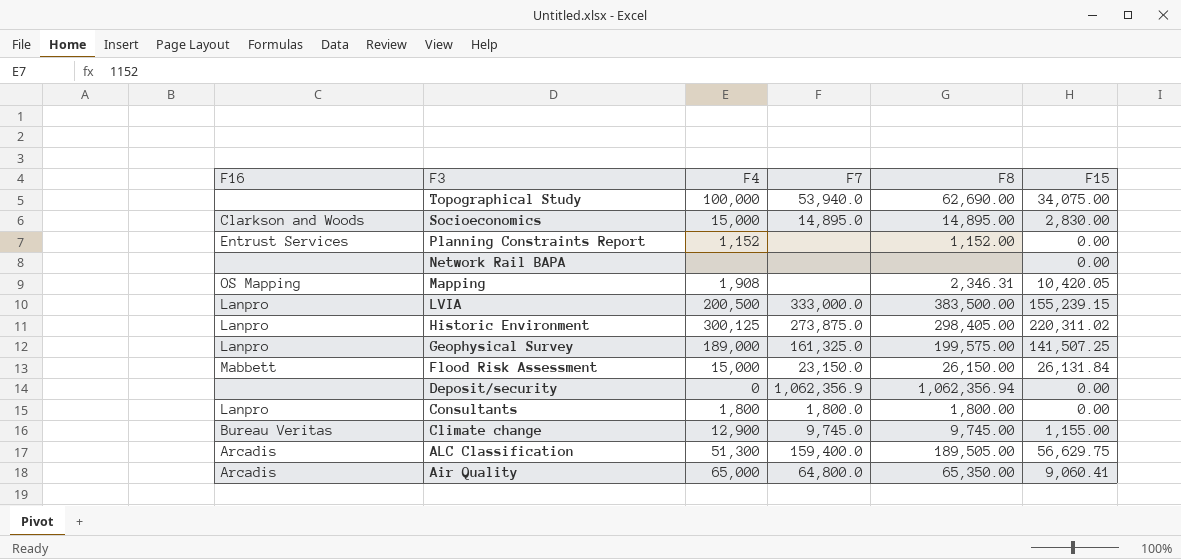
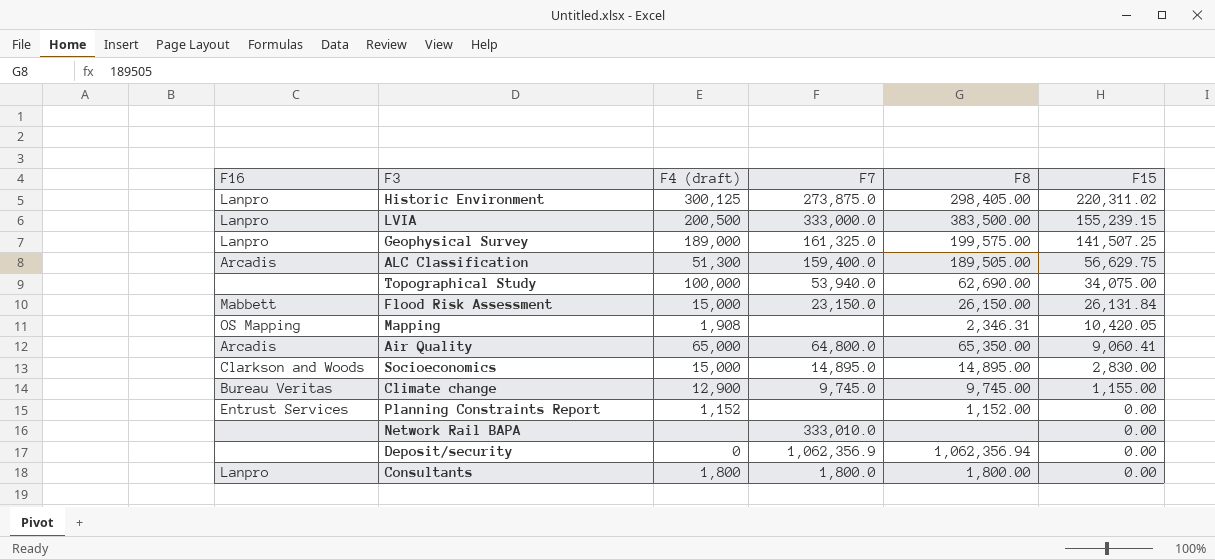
row order: F3 descending -> F15 descending
column name: F4 -> F4 (draft)
Network Rail BAPA | F7: none -> 333,010.0

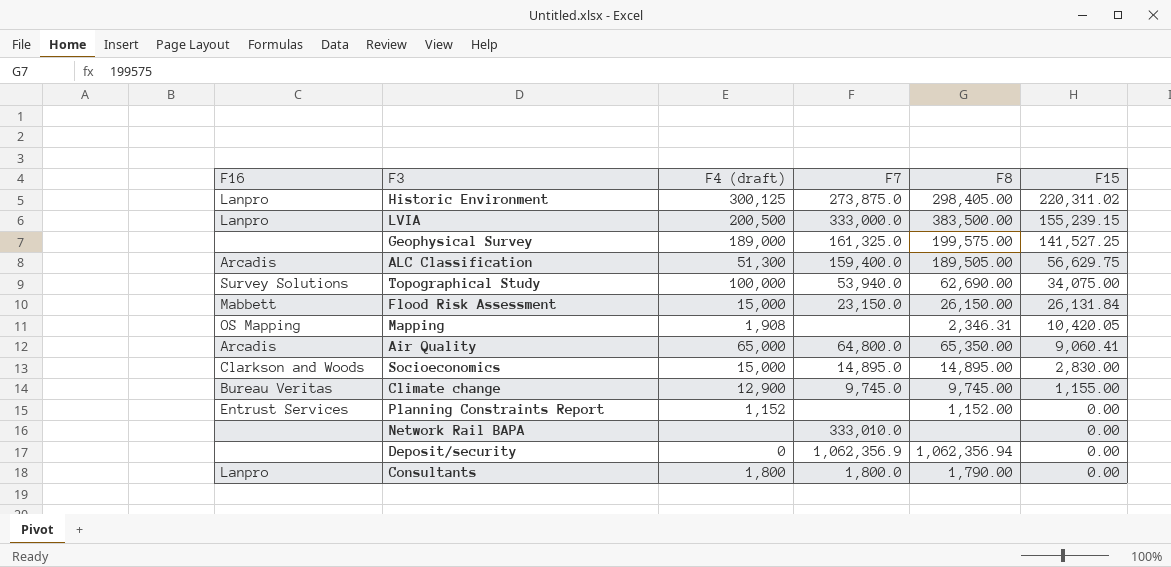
Geophysical Survey | F16: Lanpro -> none
Geophysical Survey | F15: 141,507.25 -> 141,527.25
Topographical Study | F16: none -> Survey Solutions
Consultants | F8: 1,800.00 -> 1,790.00

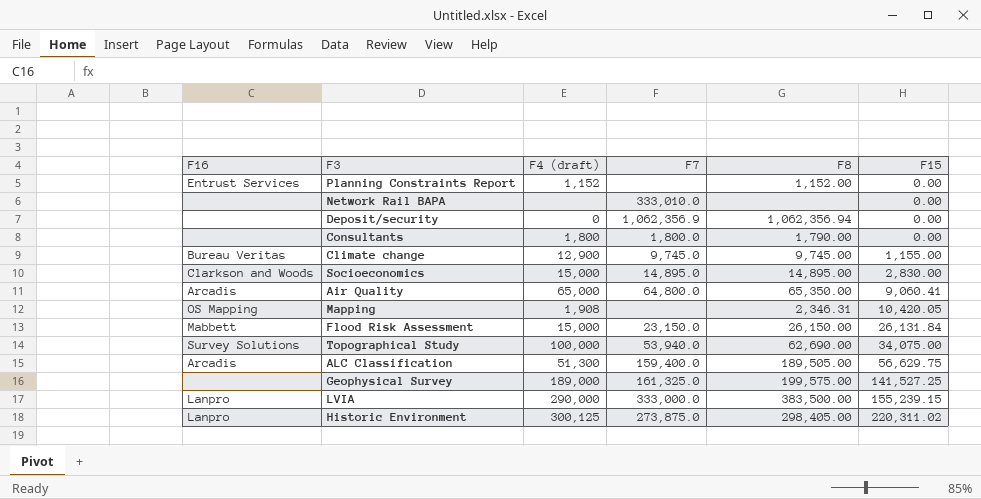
row order: F15 descending -> F15 ascending
Consultants | F16: Lanpro -> none
LVIA | F4 (draft): 200,500 -> 290,000

